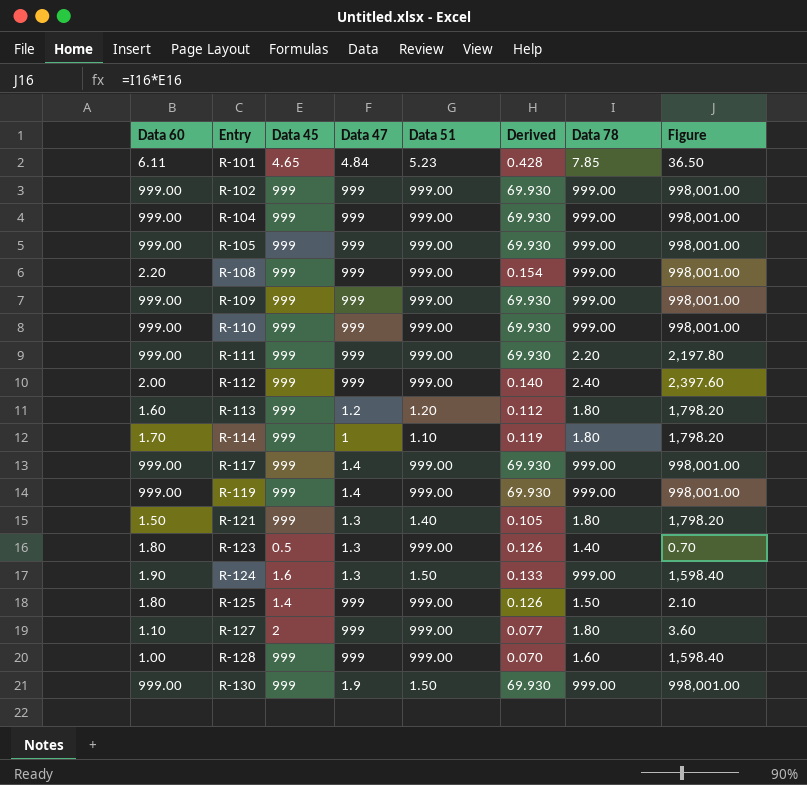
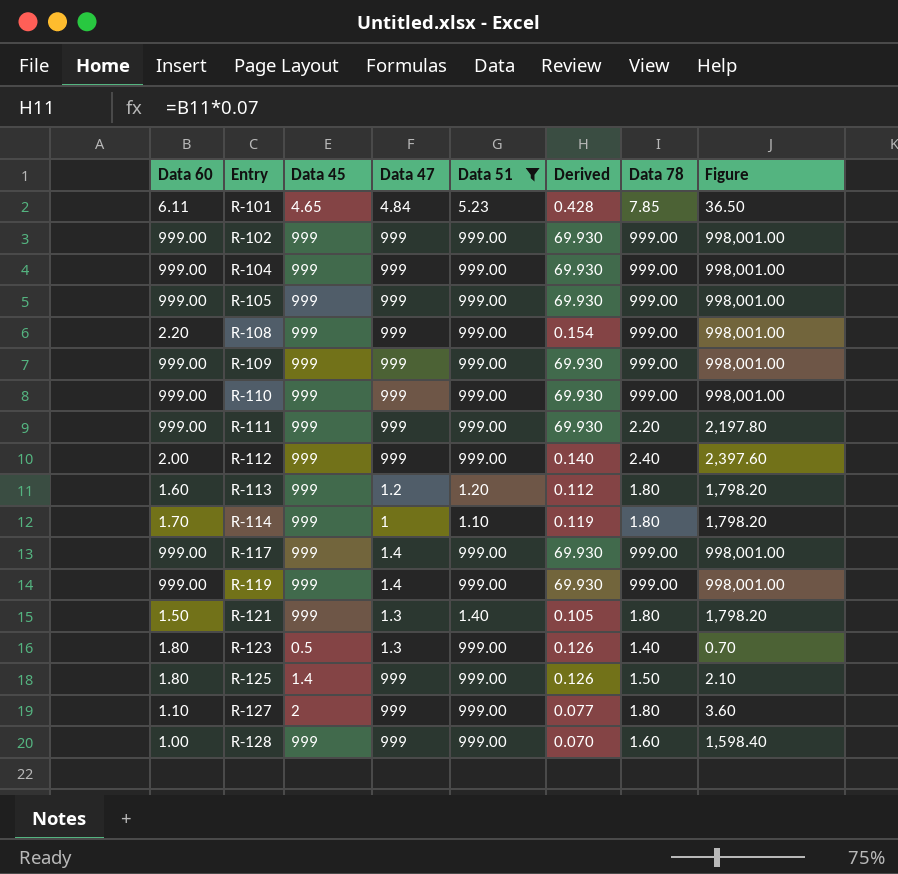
filter: none -> Data 51 != 1.50

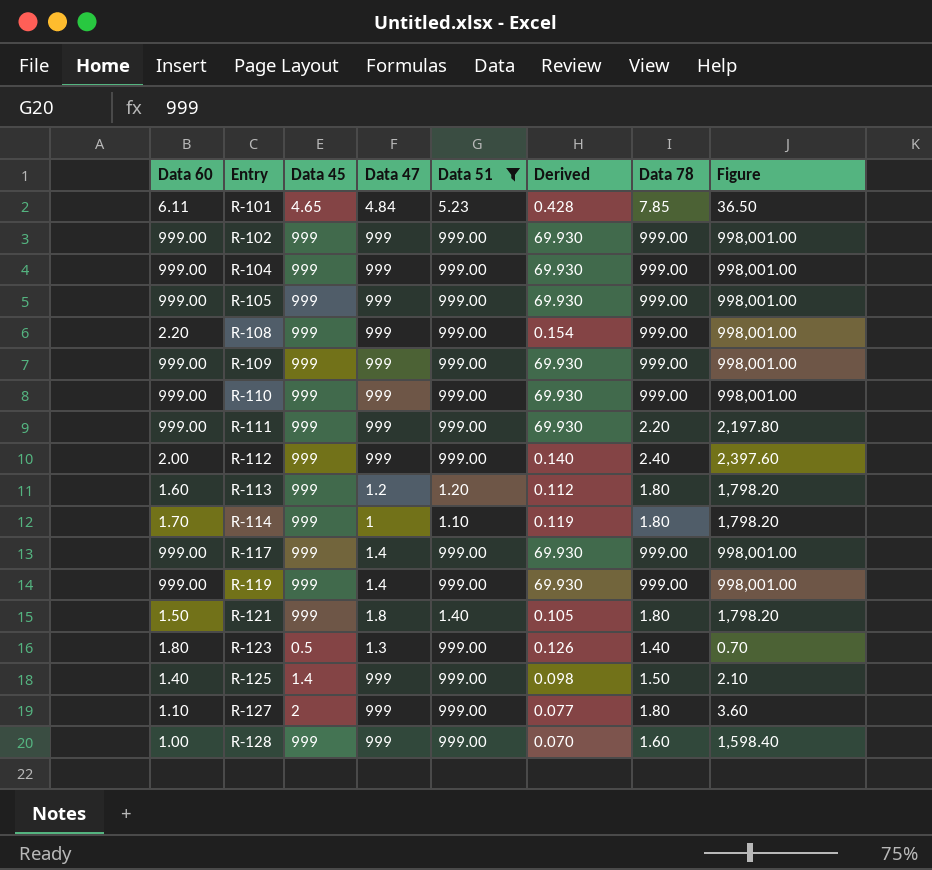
R-121 | Data 47: 1.3 -> 1.8
R-125 | Data 60: 1.80 -> 1.40
R-125 | Derived: 0.126 -> 0.098

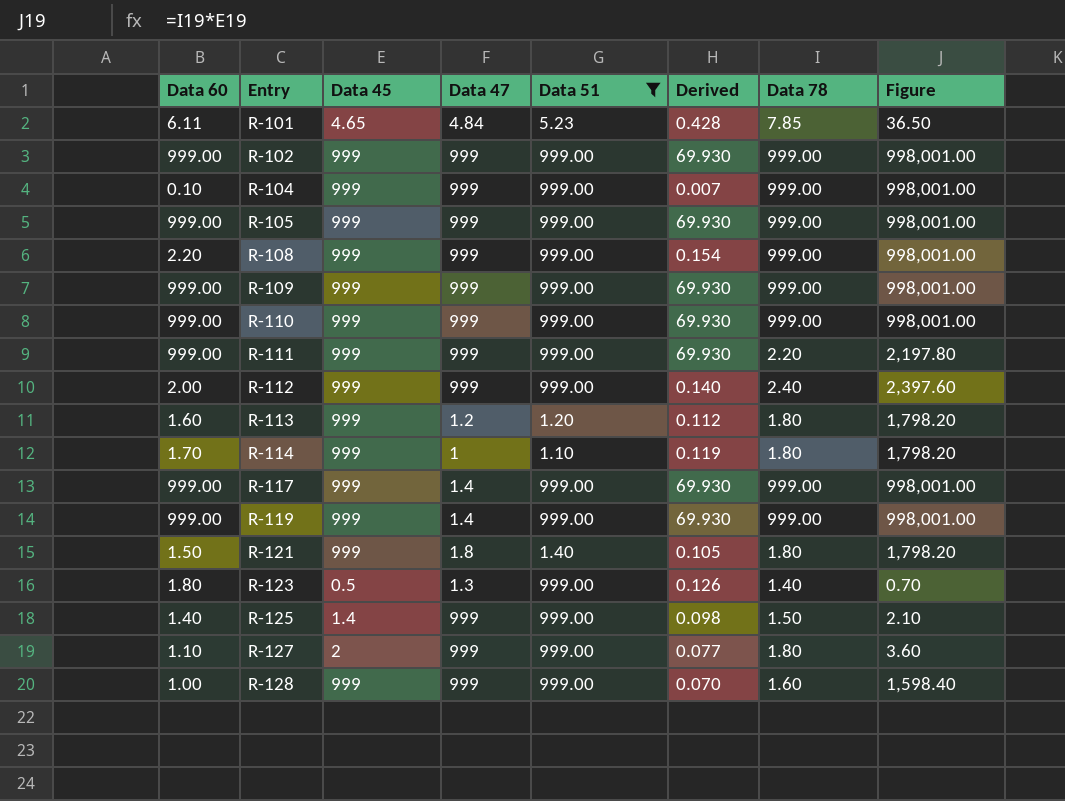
R-104 | Data 60: 999.00 -> 0.10
R-104 | Derived: 69.930 -> 0.007

